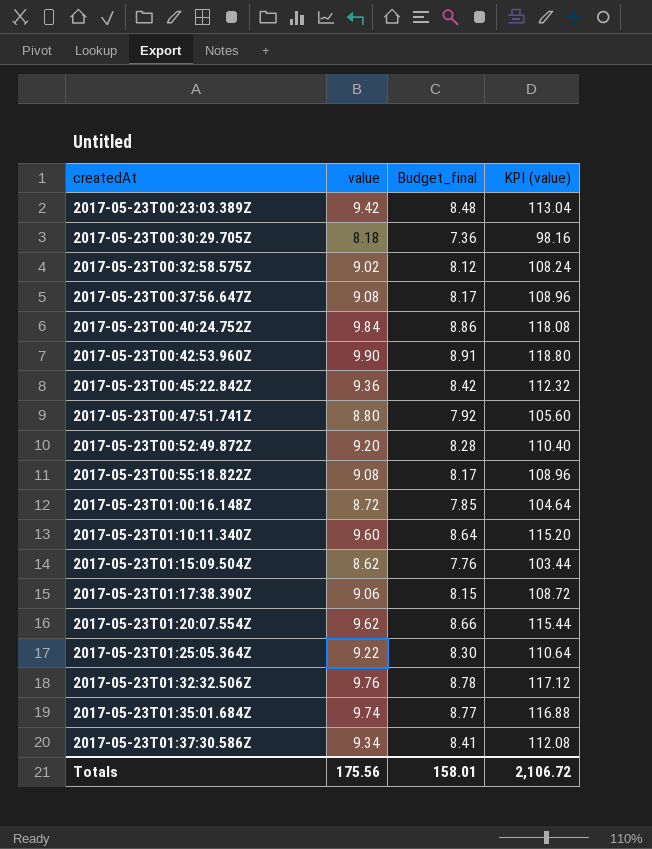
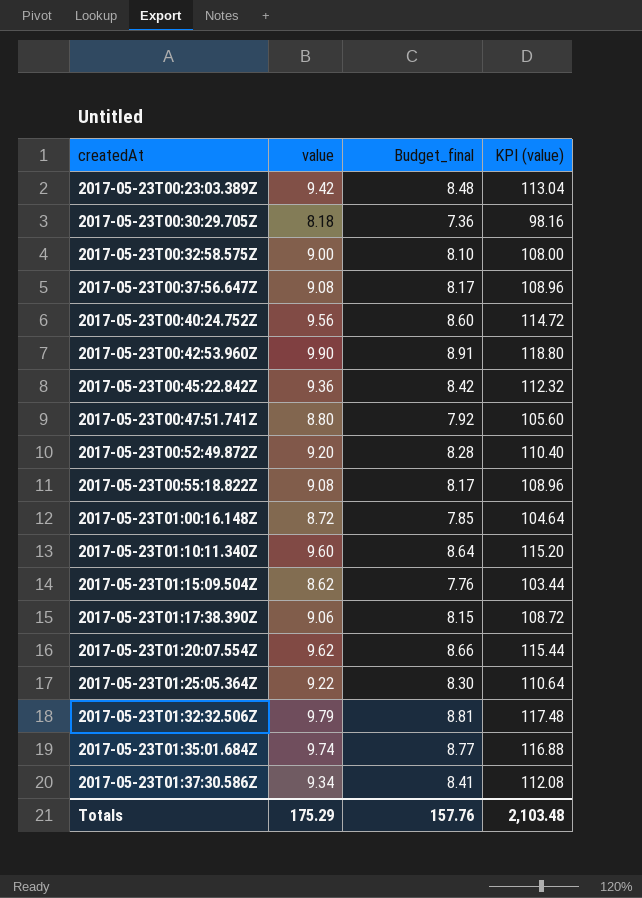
2017-05-23T00:32:58.575Z | value: 9.02 -> 9.00
2017-05-23T00:32:58.575Z | Budget_final: 8.12 -> 8.10
2017-05-23T00:32:58.575Z | KPI (value): 108.24 -> 108.00
2017-05-23T00:40:24.752Z | value: 9.84 -> 9.56
2017-05-23T00:40:24.752Z | Budget_final: 8.86 -> 8.60
2017-05-23T00:40:24.752Z | KPI (value): 118.08 -> 114.72
2017-05-23T01:32:32.506Z | value: 9.76 -> 9.79
2017-05-23T01:32:32.506Z | Budget_final: 8.78 -> 8.81
2017-05-23T01:32:32.506Z | KPI (value): 117.12 -> 117.48
Totals | value: 175.56 -> 175.29
Totals | Budget_final: 158.01 -> 157.76
Totals | KPI (value): 2,106.72 -> 2,103.48

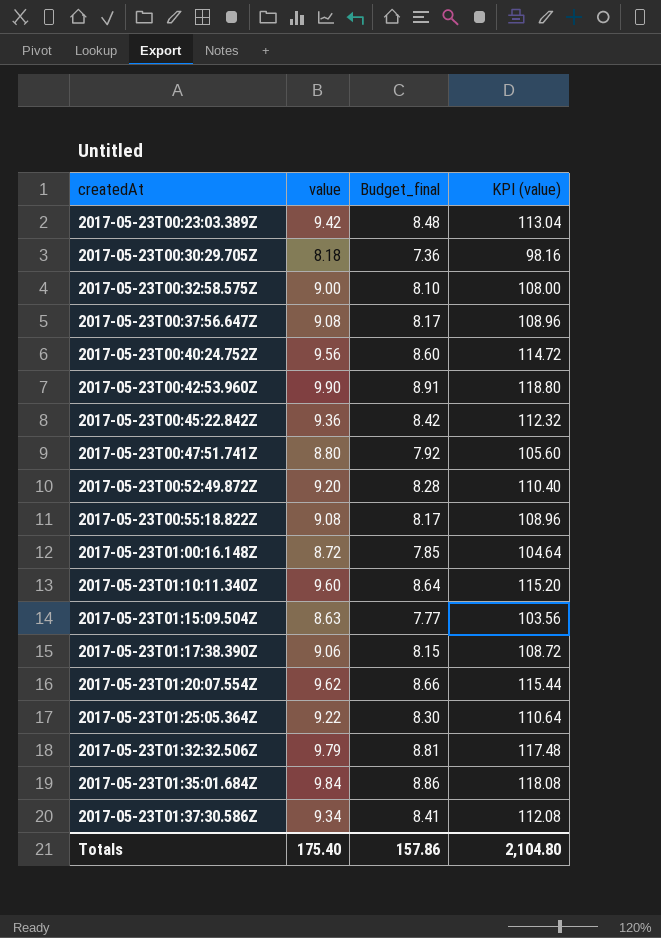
2017-05-23T01:15:09.504Z | value: 8.62 -> 8.63
2017-05-23T01:15:09.504Z | Budget_final: 7.76 -> 7.77
2017-05-23T01:15:09.504Z | KPI (value): 103.44 -> 103.56
2017-05-23T01:35:01.684Z | value: 9.74 -> 9.84
2017-05-23T01:35:01.684Z | Budget_final: 8.77 -> 8.86
2017-05-23T01:35:01.684Z | KPI (value): 116.88 -> 118.08
Totals | value: 175.29 -> 175.40
Totals | Budget_final: 157.76 -> 157.86
Totals | KPI (value): 2,103.48 -> 2,104.80

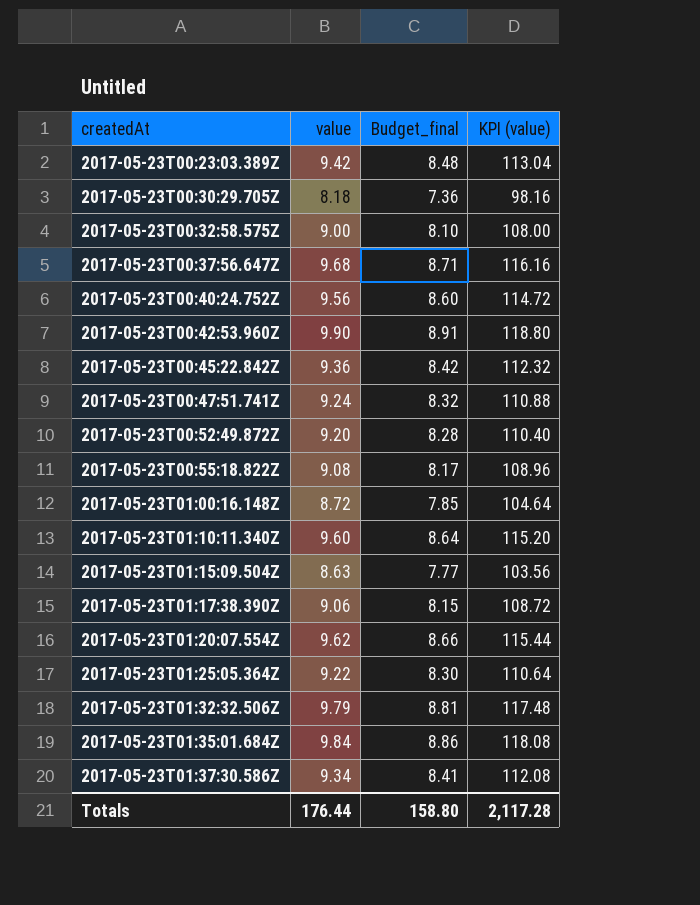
2017-05-23T00:37:56.647Z | value: 9.08 -> 9.68
2017-05-23T00:37:56.647Z | Budget_final: 8.17 -> 8.71
2017-05-23T00:37:56.647Z | KPI (value): 108.96 -> 116.16
2017-05-23T00:47:51.741Z | value: 8.80 -> 9.24
2017-05-23T00:47:51.741Z | Budget_final: 7.92 -> 8.32
2017-05-23T00:47:51.741Z | KPI (value): 105.60 -> 110.88
Totals | value: 175.40 -> 176.44
Totals | Budget_final: 157.86 -> 158.80
Totals | KPI (value): 2,104.80 -> 2,117.28

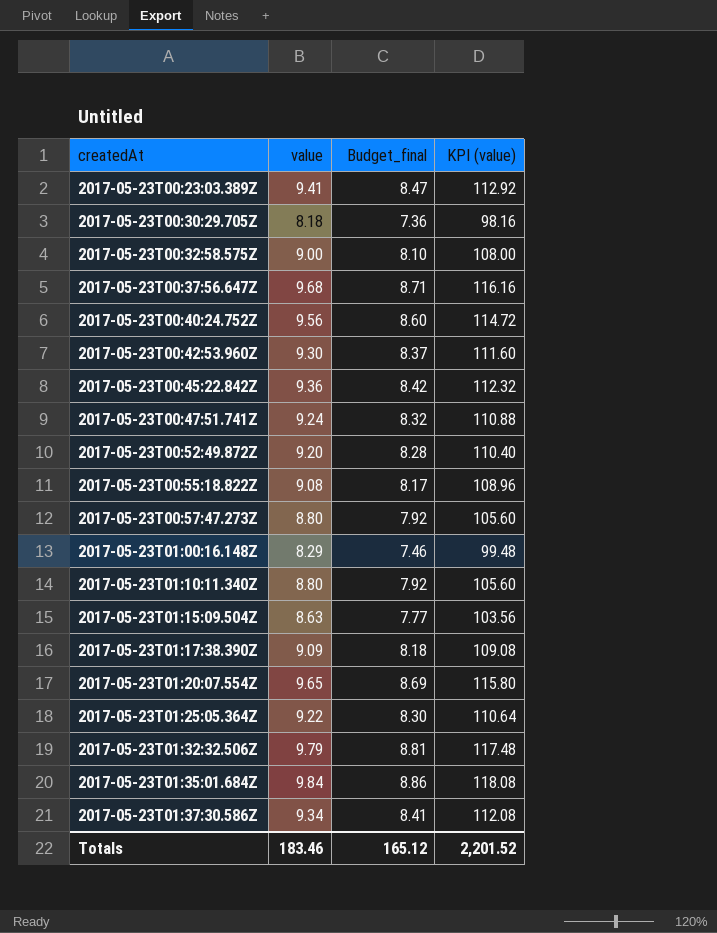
2017-05-23T00:23:03.389Z | value: 9.42 -> 9.41
2017-05-23T00:23:03.389Z | Budget_final: 8.48 -> 8.47
2017-05-23T00:23:03.389Z | KPI (value): 113.04 -> 112.92
2017-05-23T00:42:53.960Z | value: 9.90 -> 9.30
2017-05-23T00:42:53.960Z | Budget_final: 8.91 -> 8.37
2017-05-23T00:42:53.960Z | KPI (value): 118.80 -> 111.60
row 2017-05-23T00:57:47.273Z: none -> 8.80 | 7.92 | 105.60
2017-05-23T01:00:16.148Z | value: 8.72 -> 8.29
2017-05-23T01:00:16.148Z | Budget_final: 7.85 -> 7.46
2017-05-23T01:00:16.148Z | KPI (value): 104.64 -> 99.48
2017-05-23T01:10:11.340Z | value: 9.60 -> 8.80
2017-05-23T01:10:11.340Z | Budget_final: 8.64 -> 7.92
2017-05-23T01:10:11.340Z | KPI (value): 115.20 -> 105.60
2017-05-23T01:17:38.390Z | value: 9.06 -> 9.09
2017-05-23T01:17:38.390Z | Budget_final: 8.15 -> 8.18
2017-05-23T01:17:38.390Z | KPI (value): 108.72 -> 109.08
2017-05-23T01:20:07.554Z | value: 9.62 -> 9.65
2017-05-23T01:20:07.554Z | Budget_final: 8.66 -> 8.69
2017-05-23T01:20:07.554Z | KPI (value): 115.44 -> 115.80
Totals | value: 176.44 -> 183.46
Totals | Budget_final: 158.80 -> 165.12
Totals | KPI (value): 2,117.28 -> 2,201.52

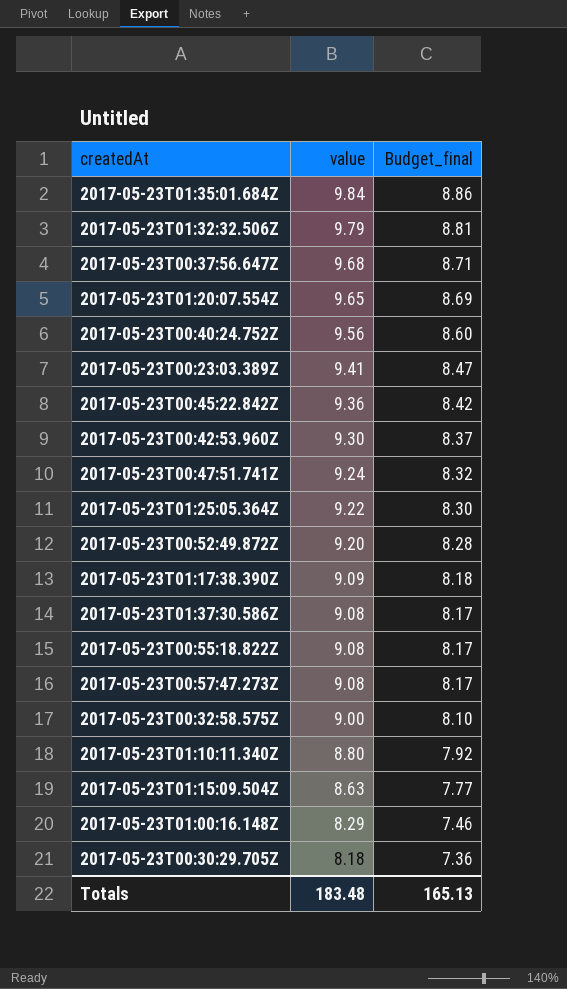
row order: createdAt ascending -> value descending
column KPI (value) | formula: [value] * 12 -> none
2017-05-23T01:37:30.586Z | value: 9.34 -> 9.08
2017-05-23T01:37:30.586Z | Budget_final: 8.41 -> 8.17
2017-05-23T00:57:47.273Z | value: 8.80 -> 9.08
2017-05-23T00:57:47.273Z | Budget_final: 7.92 -> 8.17
Totals | value: 183.46 -> 183.48
Totals | Budget_final: 165.12 -> 165.13

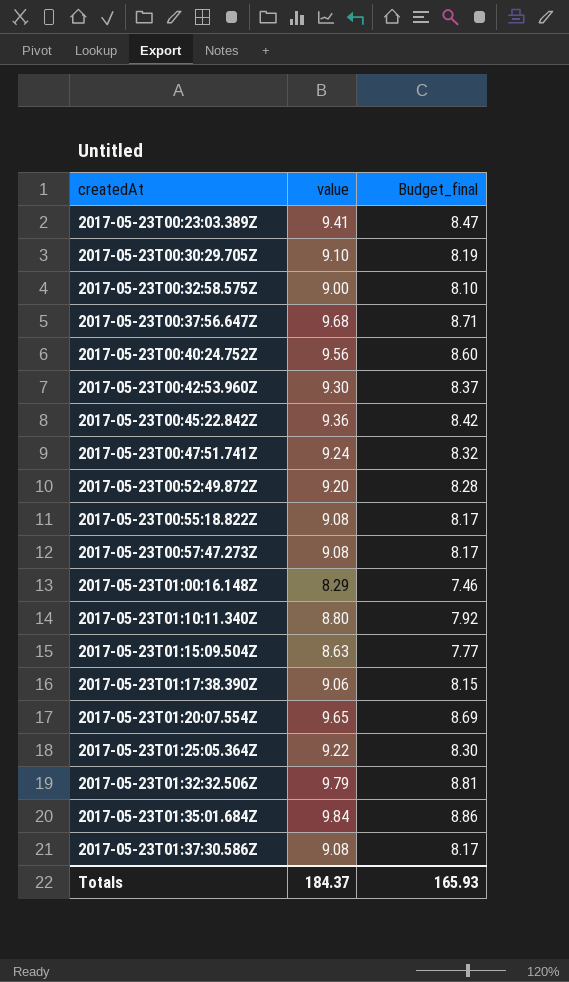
row order: value descending -> createdAt ascending
2017-05-23T00:30:29.705Z | value: 8.18 -> 9.10
2017-05-23T00:30:29.705Z | Budget_final: 7.36 -> 8.19
2017-05-23T01:17:38.390Z | value: 9.09 -> 9.06
2017-05-23T01:17:38.390Z | Budget_final: 8.18 -> 8.15
Totals | value: 183.48 -> 184.37
Totals | Budget_final: 165.13 -> 165.93

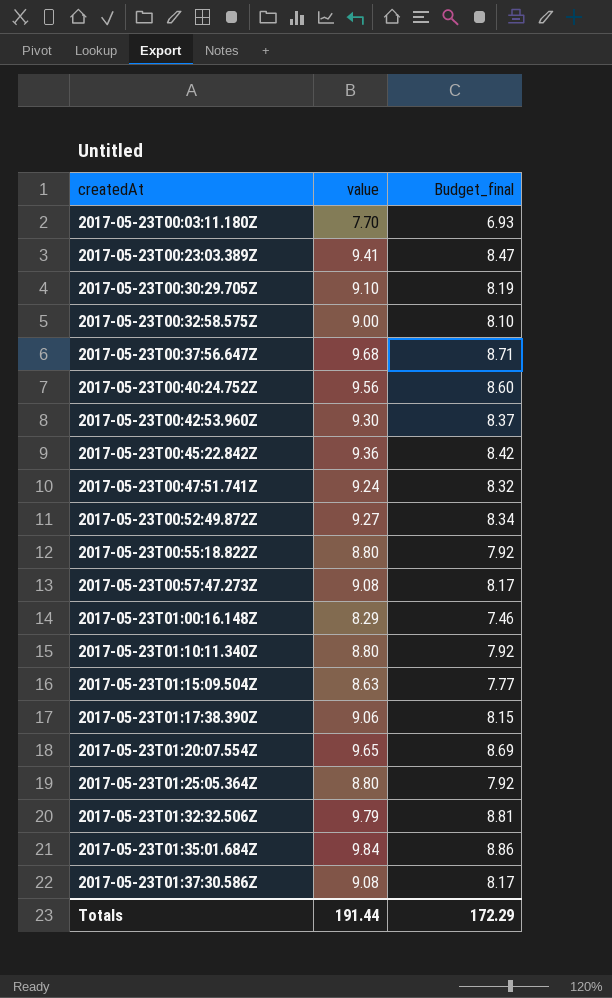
row 2017-05-23T00:03:11.180Z: none -> 7.70 | 6.93
2017-05-23T00:52:49.872Z | value: 9.20 -> 9.27
2017-05-23T00:52:49.872Z | Budget_final: 8.28 -> 8.34
2017-05-23T00:55:18.822Z | value: 9.08 -> 8.80
2017-05-23T00:55:18.822Z | Budget_final: 8.17 -> 7.92
2017-05-23T01:25:05.364Z | value: 9.22 -> 8.80
2017-05-23T01:25:05.364Z | Budget_final: 8.30 -> 7.92
Totals | value: 184.37 -> 191.44
Totals | Budget_final: 165.93 -> 172.29

